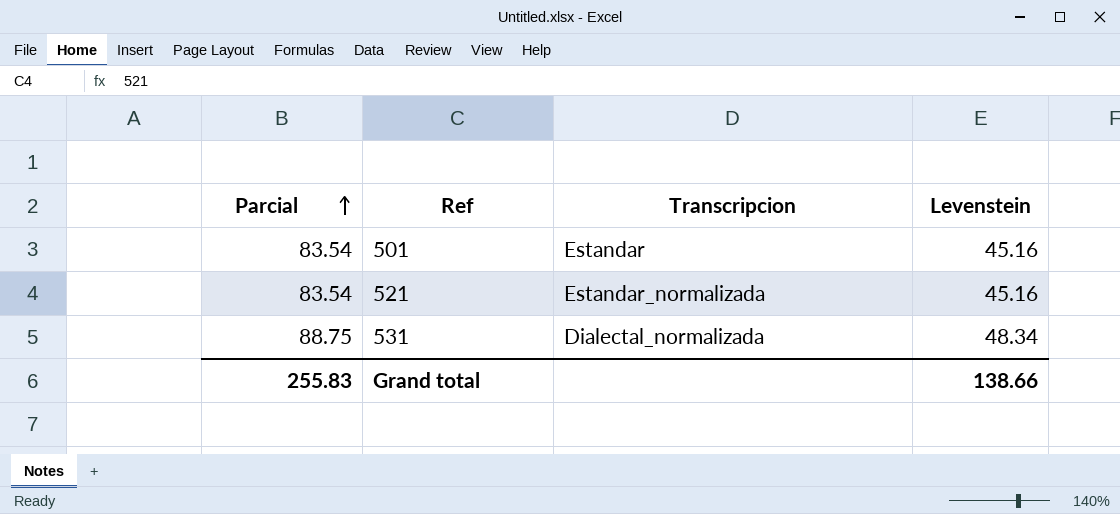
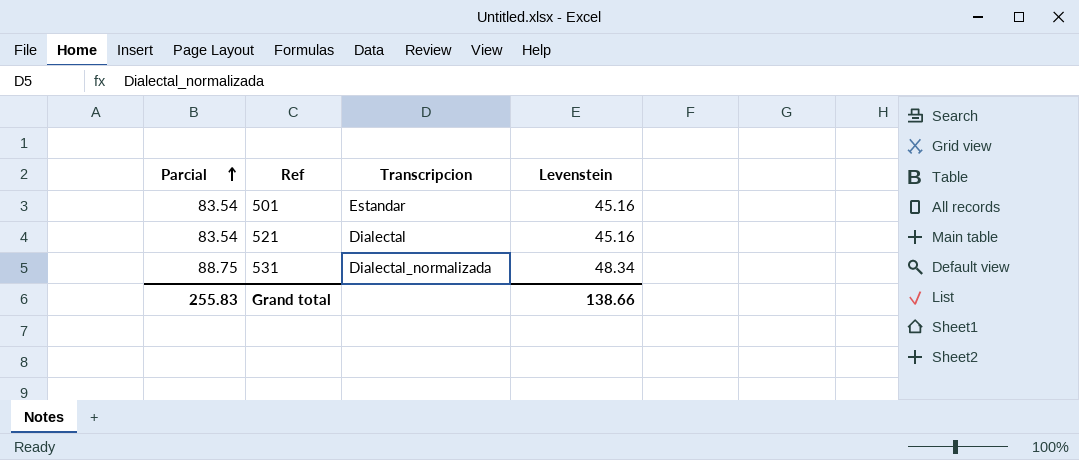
521 | Transcripcion: Estandar_normalizada -> Dialectal

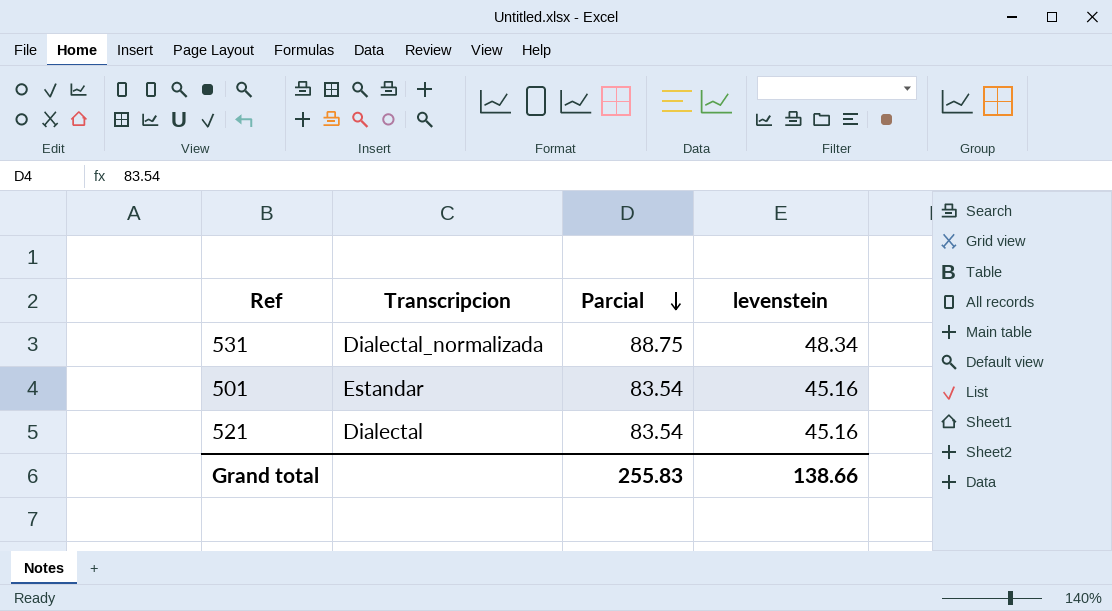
row order: Parcial ascending -> Parcial descending
column Parcial | position: 1 -> 3
column name: Levenstein -> levenstein

